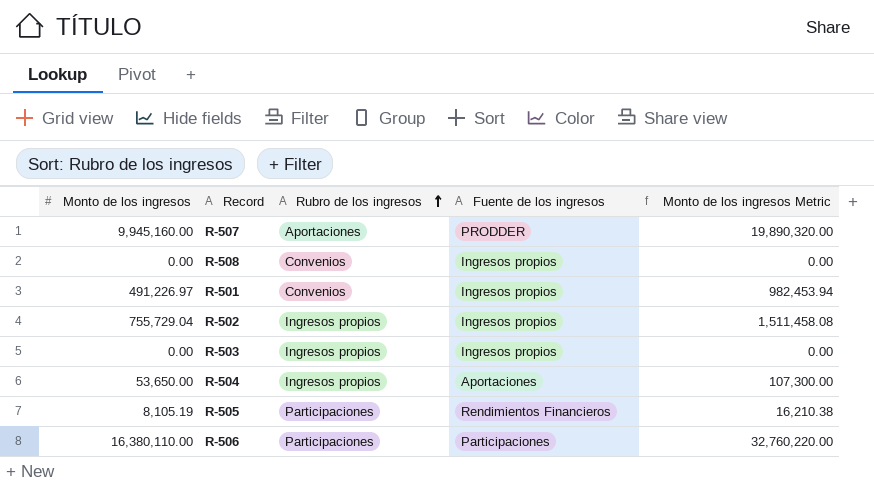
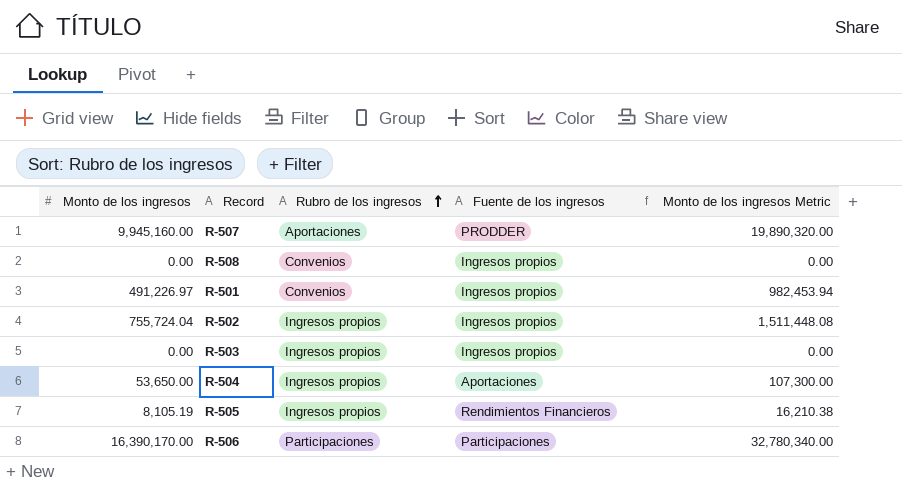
R-502 | Monto de los ingresos: 755,729.04 -> 755,724.04
R-502 | Monto de los ingresos Metric: 1,511,458.08 -> 1,511,448.08
R-505 | Rubro de los ingresos: Participaciones -> Ingresos propios
R-506 | Monto de los ingresos: 16,380,110.00 -> 16,390,170.00
R-506 | Monto de los ingresos Metric: 32,760,220.00 -> 32,780,340.00

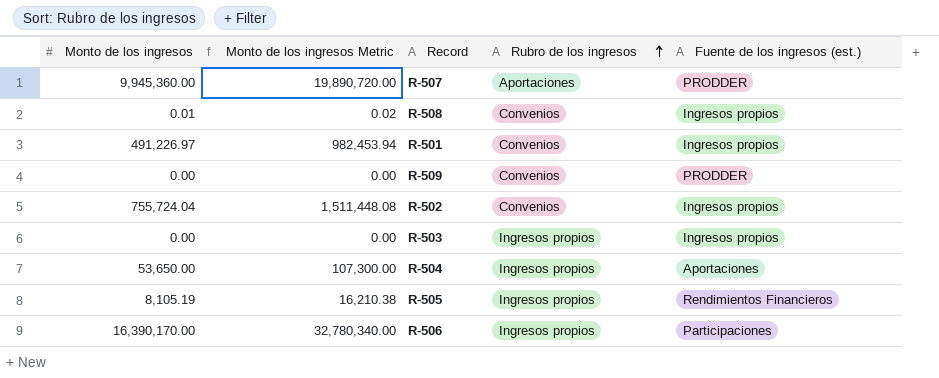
column Monto de los ingresos Metric | position: 5 -> 2
column name: Fuente de los ingresos -> Fuente de los ingresos (est.)
R-507 | Monto de los ingresos: 9,945,160.00 -> 9,945,360.00
R-507 | Monto de los ingresos Metric: 19,890,320.00 -> 19,890,720.00
R-508 | Monto de los ingresos: 0.00 -> 0.01
R-508 | Monto de los ingresos Metric: 0.00 -> 0.02
row R-509: none -> 0.00 | 0.00 | Convenios | PRODDER
R-502 | Rubro de los ingresos: Ingresos propios -> Convenios
R-506 | Rubro de los ingresos: Participaciones -> Ingresos propios

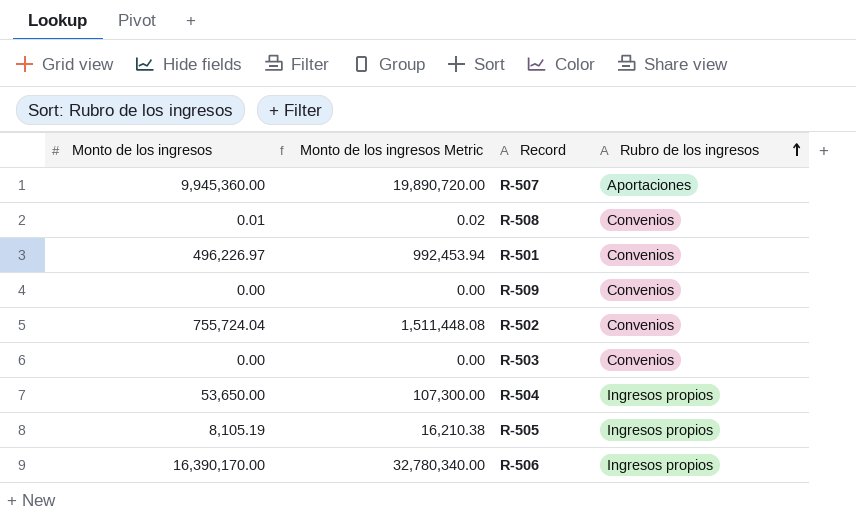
column Fuente de los ingresos (est.) | position: 5 -> none
R-501 | Monto de los ingresos: 491,226.97 -> 496,226.97
R-501 | Monto de los ingresos Metric: 982,453.94 -> 992,453.94
R-503 | Rubro de los ingresos: Ingresos propios -> Convenios

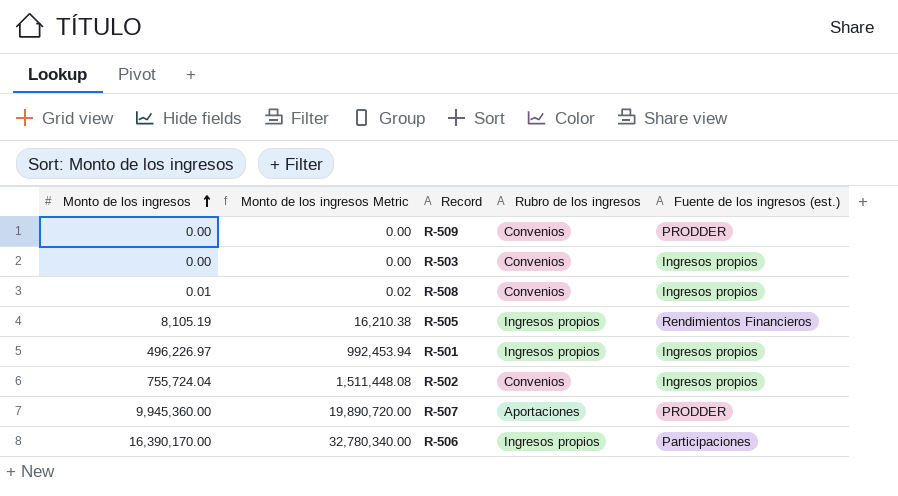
row order: Rubro de los ingresos ascending -> Monto de los ingresos ascending
column Fuente de los ingresos (est.) | position: none -> 5
row R-504: 53,650.00 | 107,300.00 | Ingresos propios -> none
R-501 | Rubro de los ingresos: Convenios -> Ingresos propios

